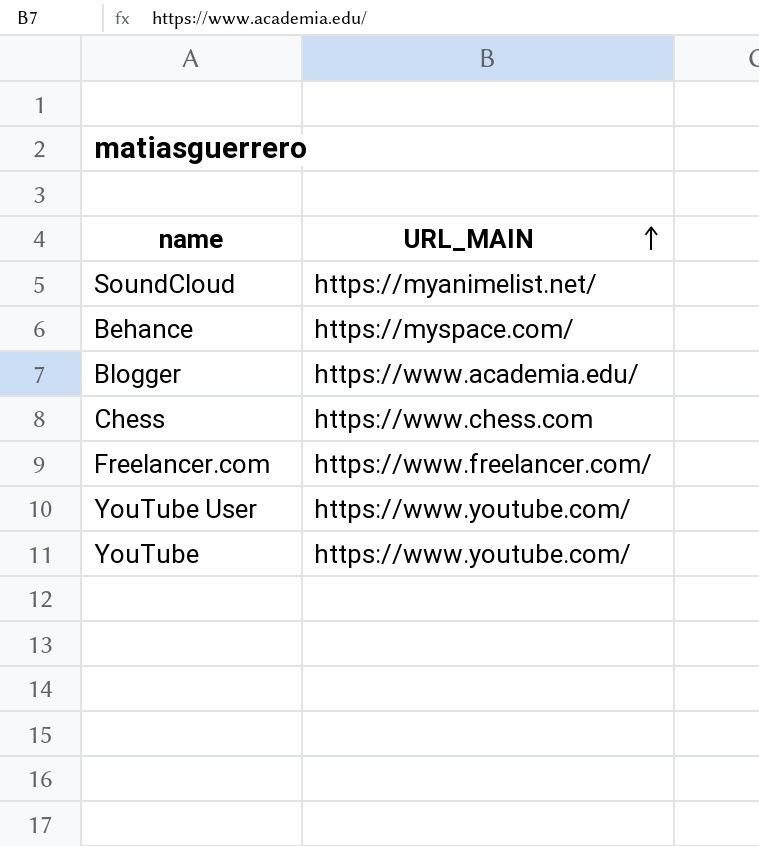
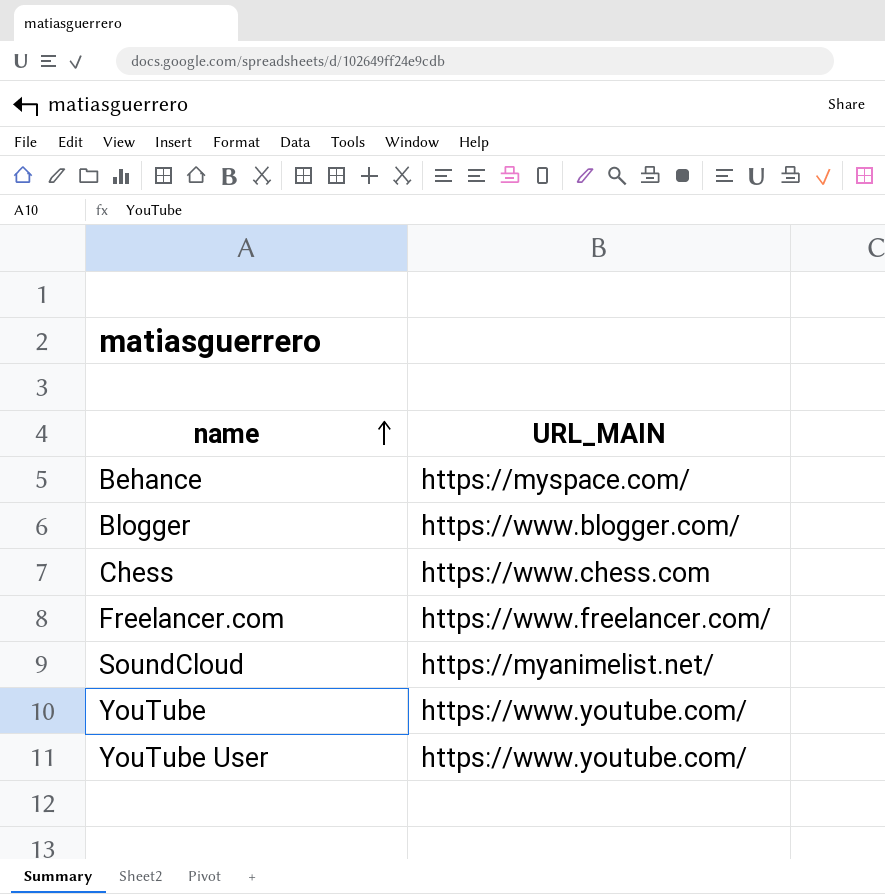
row order: URL_MAIN ascending -> name ascending
Blogger | URL_MAIN: https://www.academia.edu/ -> https://www.blogger.com/

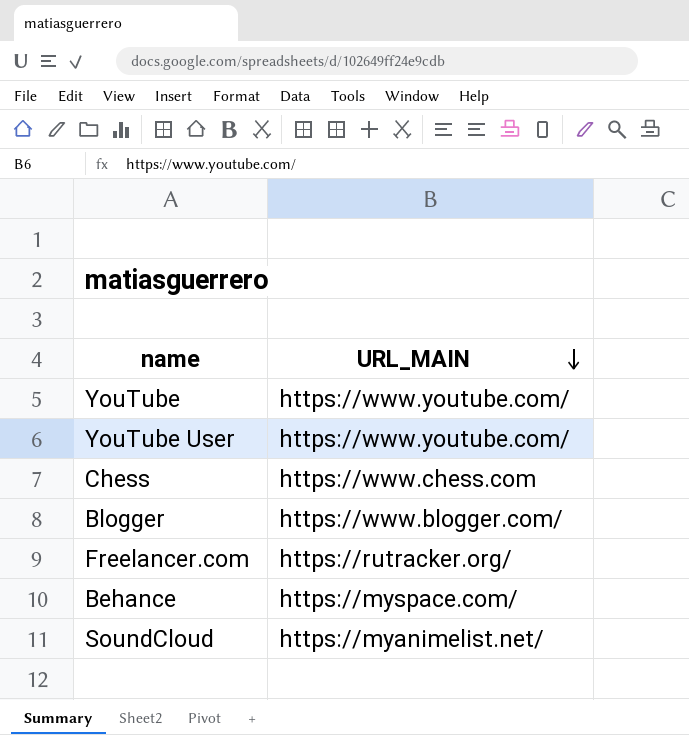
row order: name ascending -> URL_MAIN descending
Freelancer.com | URL_MAIN: https://www.freelancer.com/ -> https://rutracker.org/

